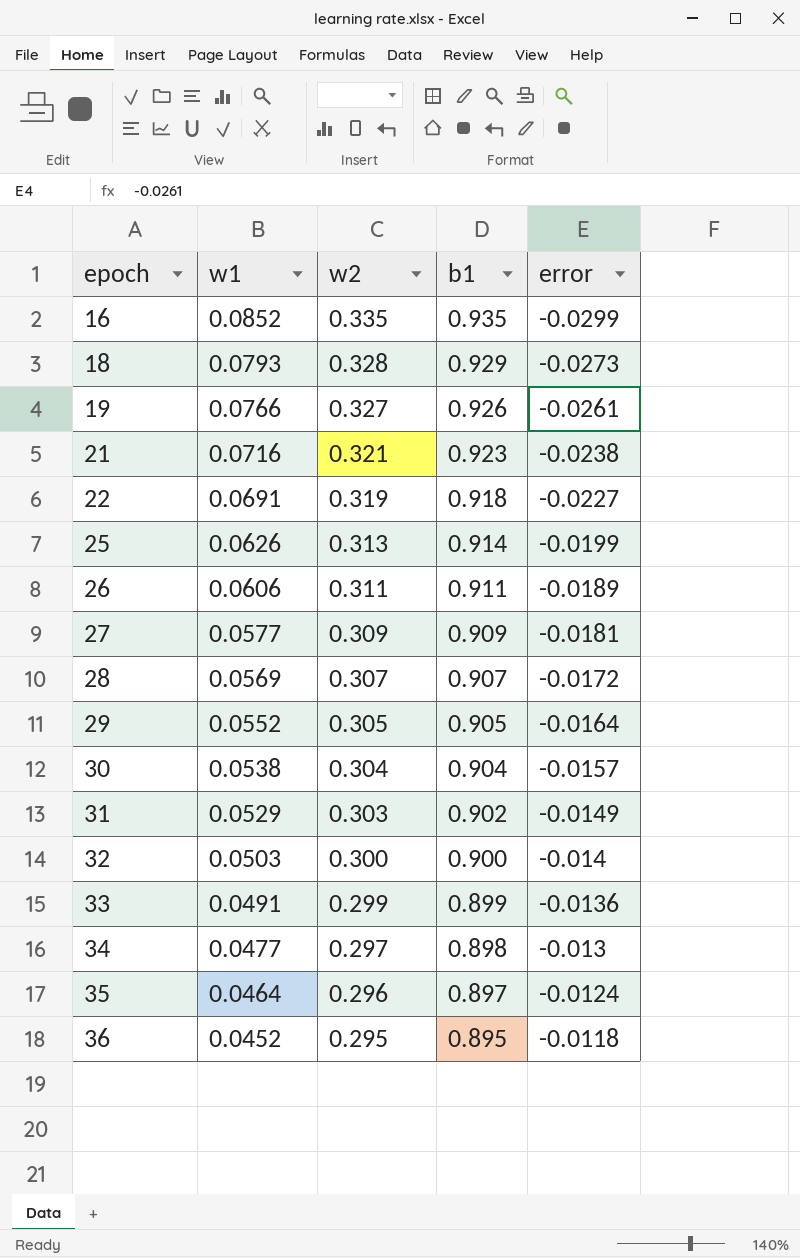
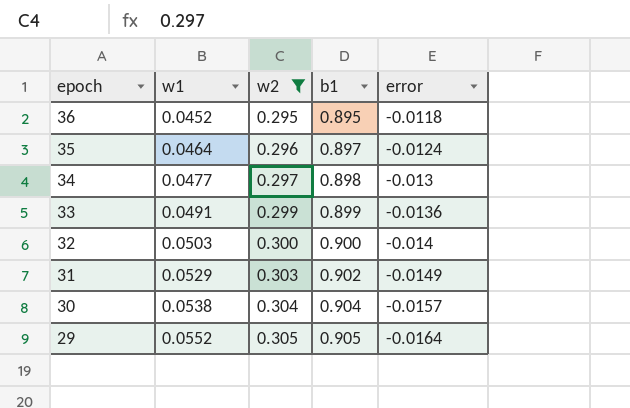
filter: none -> w2 <= 0.305
row order: epoch ascending -> epoch descending

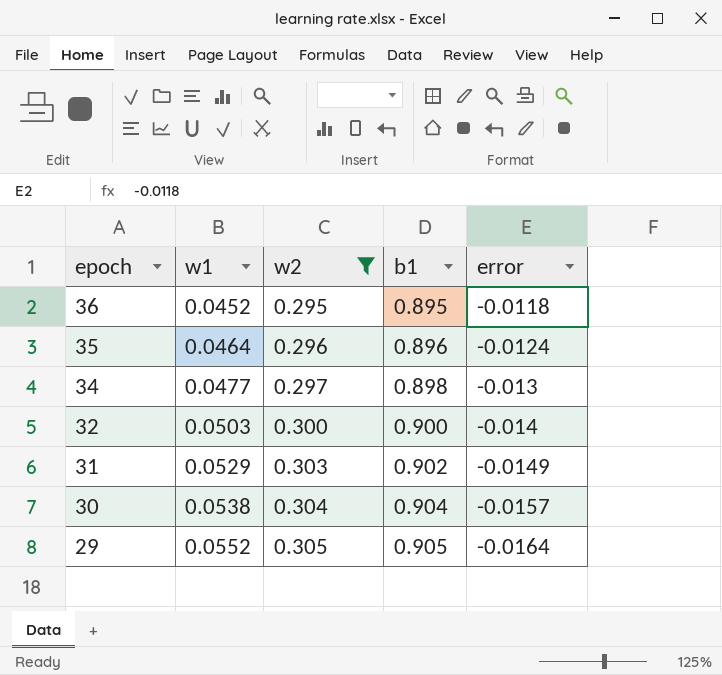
row 33: 0.0491 | 0.299 | 0.899 | -0.0136 -> none
35 | b1: 0.897 -> 0.896

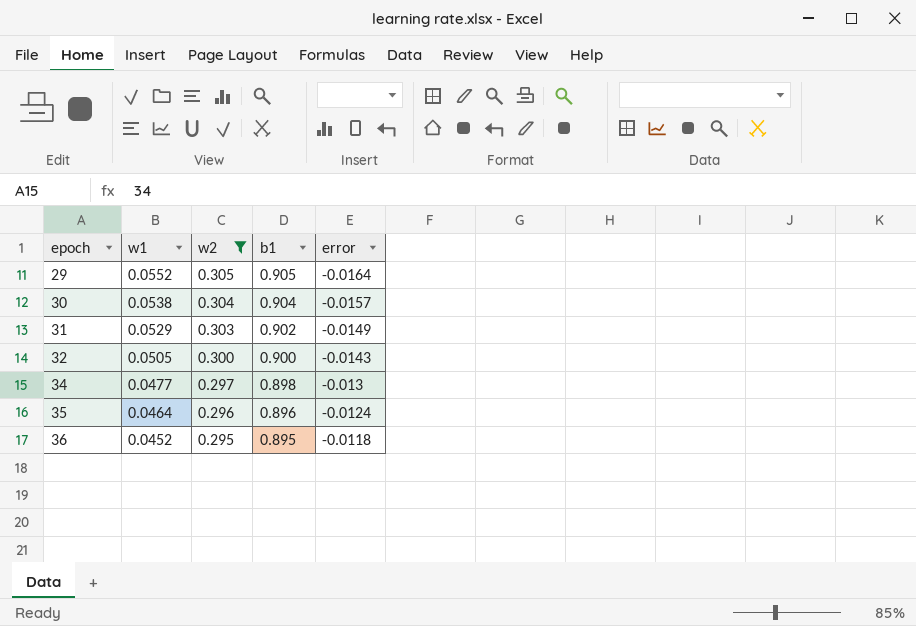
row order: epoch descending -> epoch ascending
32 | w1: 0.0503 -> 0.0505
32 | error: -0.014 -> -0.0143

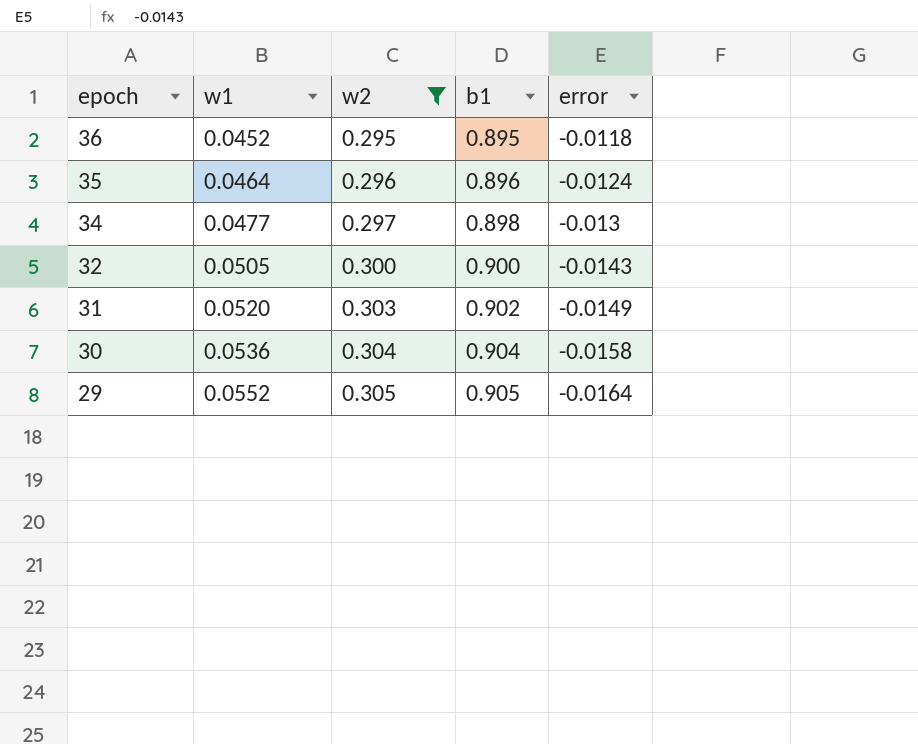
row order: epoch ascending -> epoch descending
31 | w1: 0.0529 -> 0.0520
30 | w1: 0.0538 -> 0.0536
30 | error: -0.0157 -> -0.0158

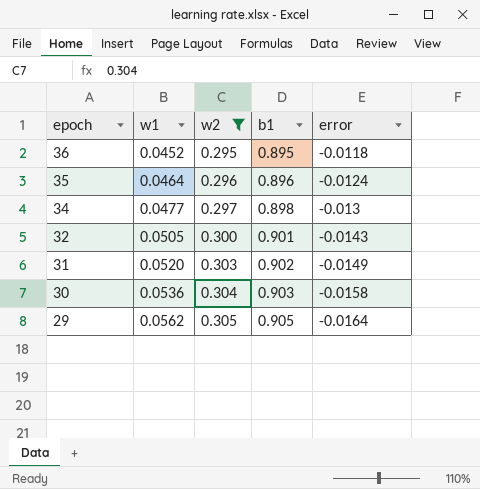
32 | b1: 0.900 -> 0.901
30 | b1: 0.904 -> 0.903
29 | w1: 0.0552 -> 0.0562

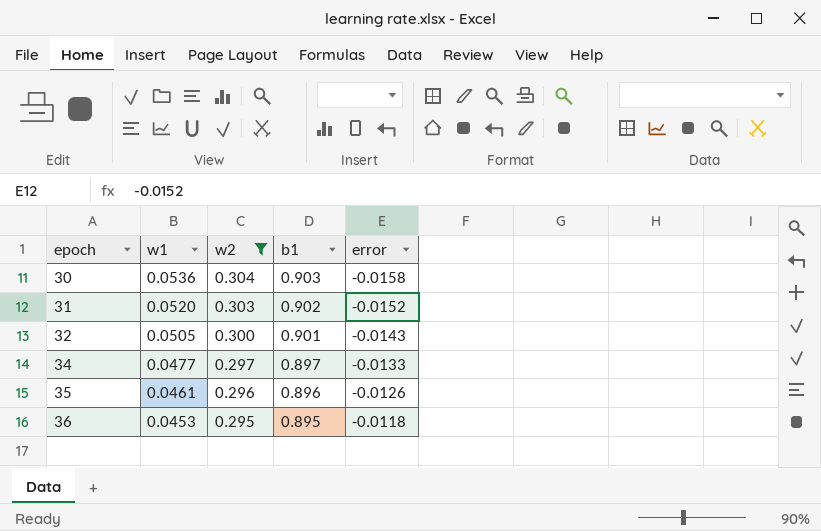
row order: epoch descending -> epoch ascending
row 29: 0.0562 | 0.305 | 0.905 | -0.0164 -> none
31 | error: -0.0149 -> -0.0152
34 | b1: 0.898 -> 0.897
34 | error: -0.013 -> -0.0133
35 | w1: 0.0464 -> 0.0461
35 | error: -0.0124 -> -0.0126
36 | w1: 0.0452 -> 0.0453

